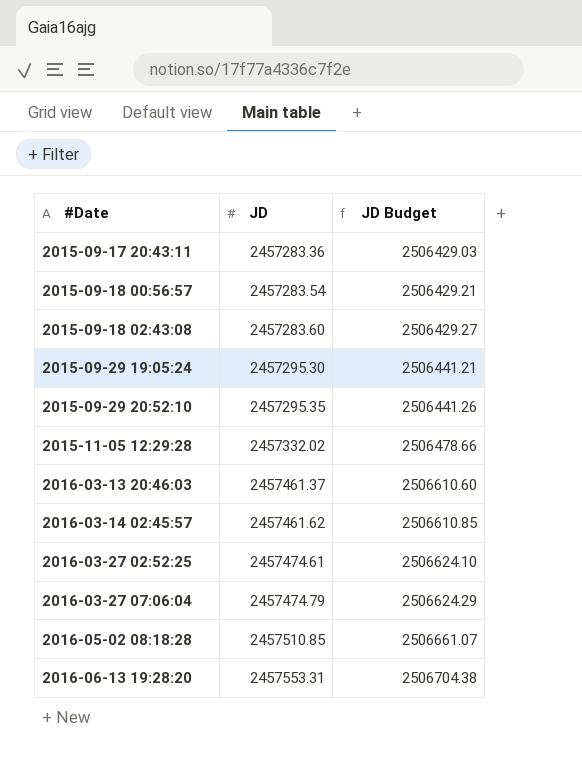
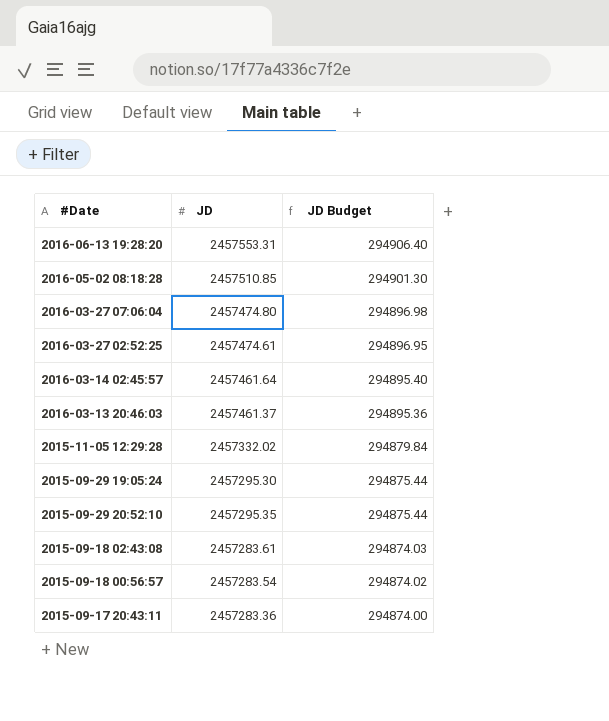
row order: #Date ascending -> JD Budget descending
column JD Budget | formula: [JD] * 1.02 -> [JD] * 0.12
2016-03-27 07:06:04 | JD: 2457474.79 -> 2457474.80
2016-03-14 02:45:57 | JD: 2457461.62 -> 2457461.64
2015-09-18 02:43:08 | JD: 2457283.60 -> 2457283.61

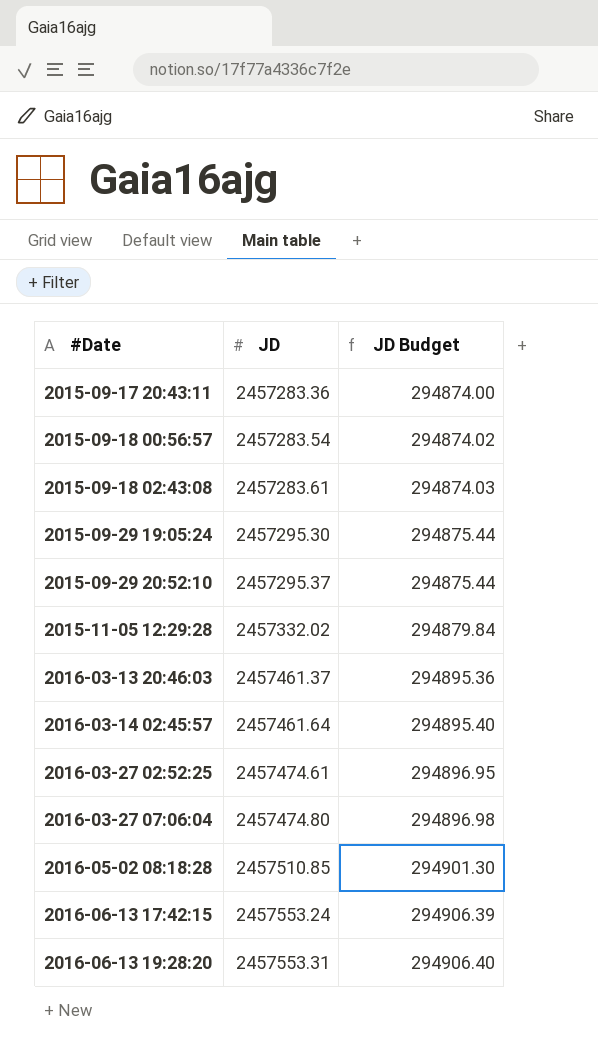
row order: JD Budget descending -> #Date ascending
2015-09-29 20:52:10 | JD: 2457295.35 -> 2457295.37
row 2016-06-13 17:42:15: none -> 2457553.24 | 294906.39

